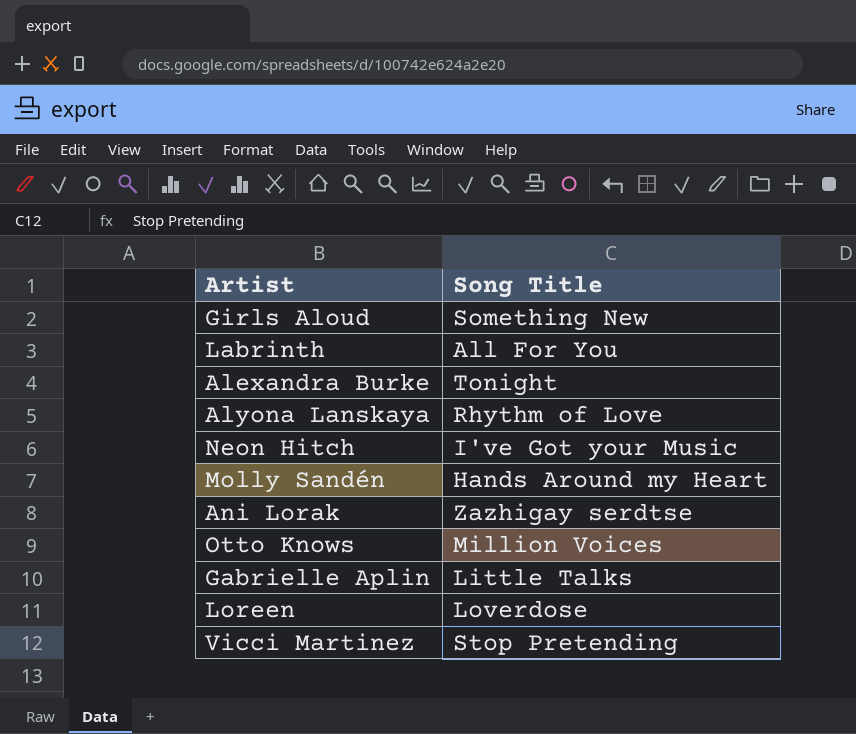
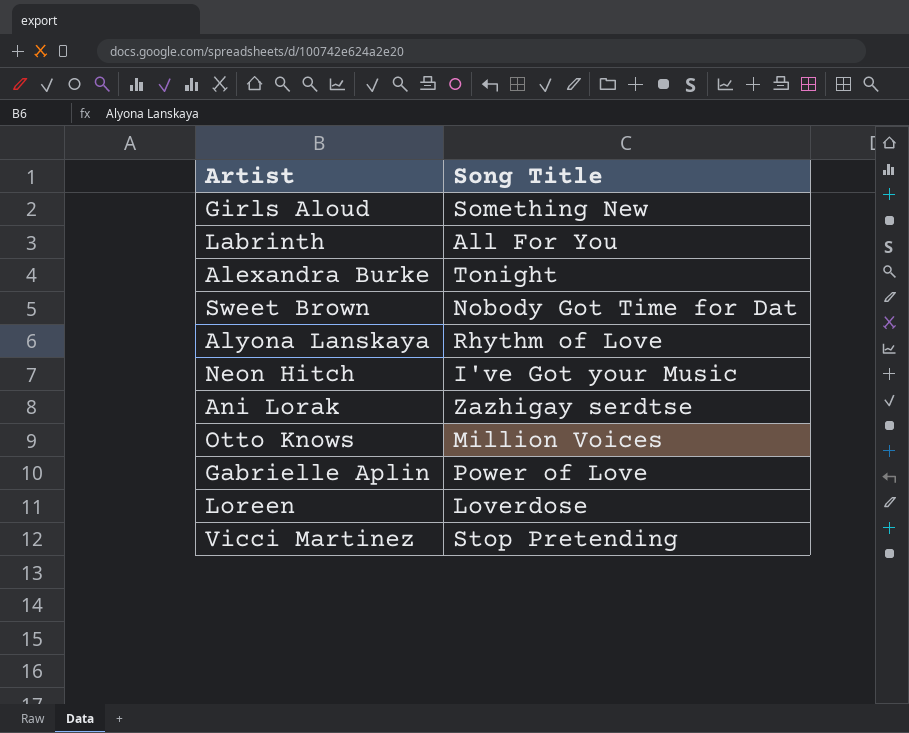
row Molly Sandén: Hands Around my Heart -> none
row Sweet Brown: none -> Nobody Got Time for Dat
Gabrielle Aplin | Song Title: Little Talks -> Power of Love

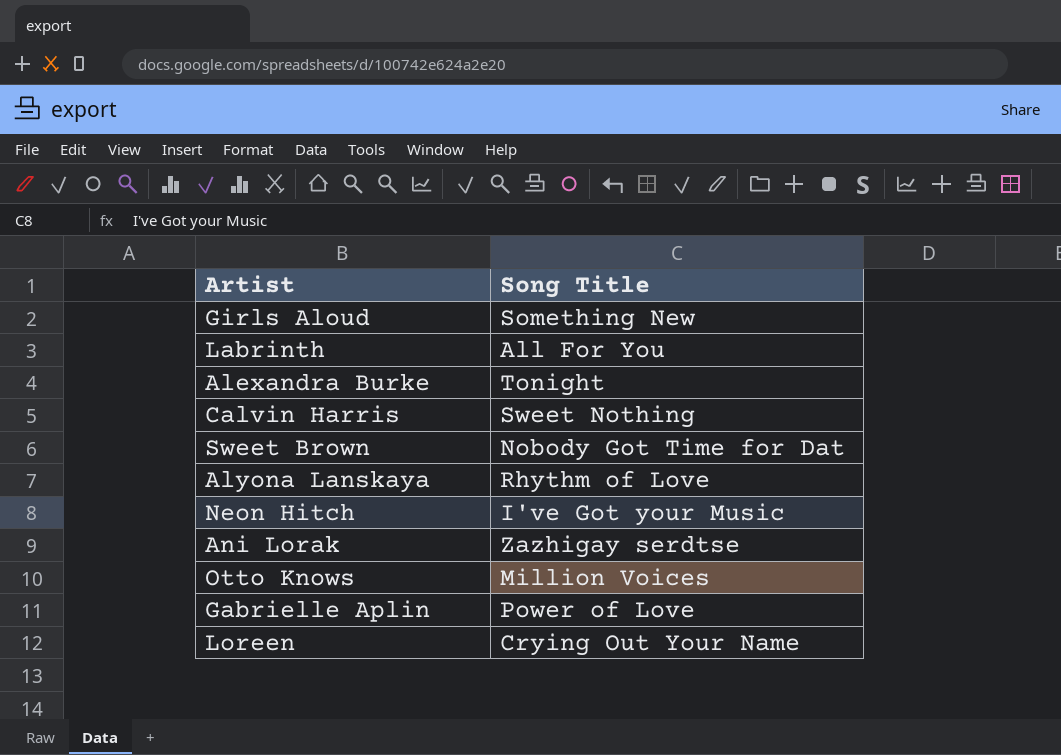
row Vicci Martinez: Stop Pretending -> none
row Calvin Harris: none -> Sweet Nothing
Loreen | Song Title: Loverdose -> Crying Out Your Name

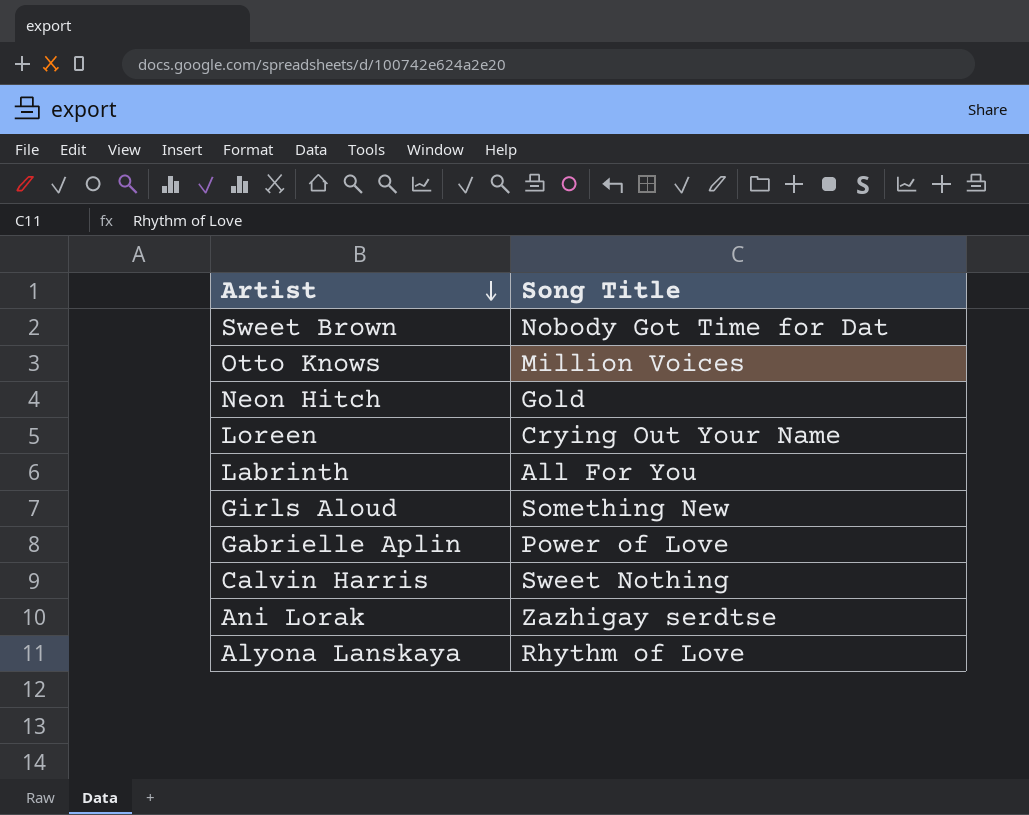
row order: none -> Artist descending
row Alexandra Burke: Tonight -> none
Neon Hitch | Song Title: I've Got your Music -> Gold

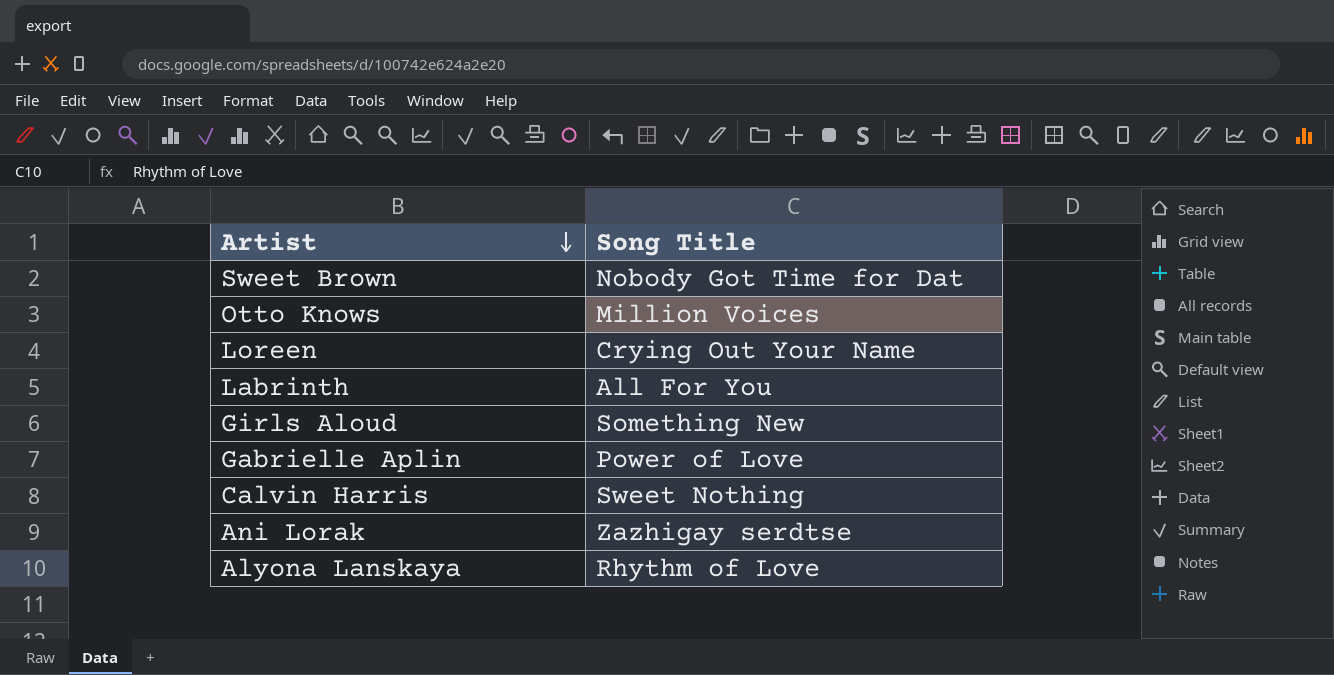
row Neon Hitch: Gold -> none

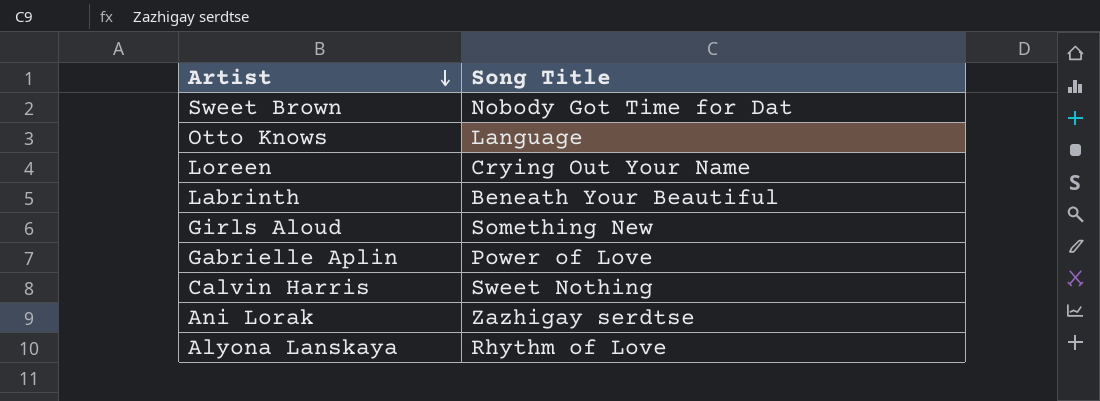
Otto Knows | Song Title: Million Voices -> Language
Labrinth | Song Title: All For You -> Beneath Your Beautiful

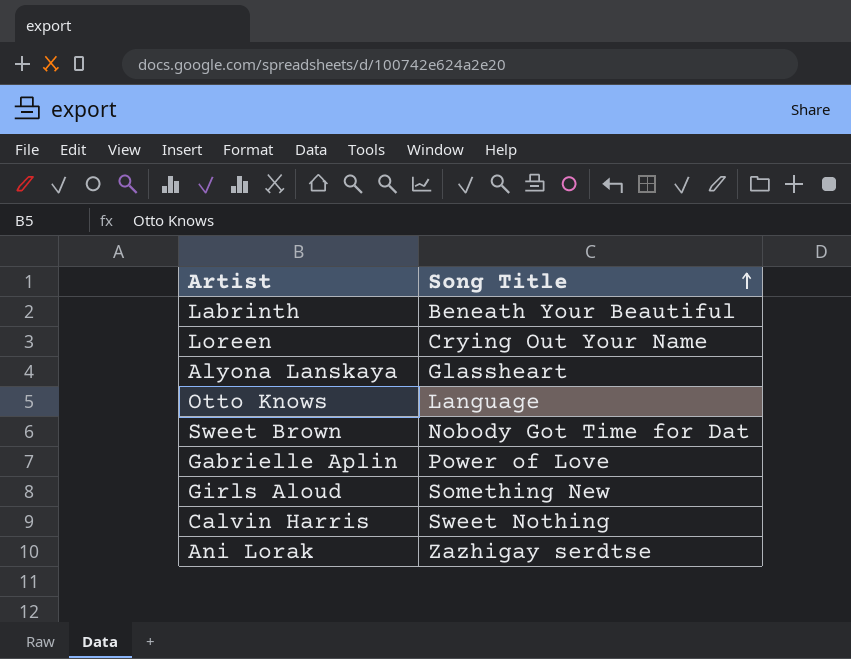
row order: Artist descending -> Song Title ascending
Alyona Lanskaya | Song Title: Rhythm of Love -> Glassheart

